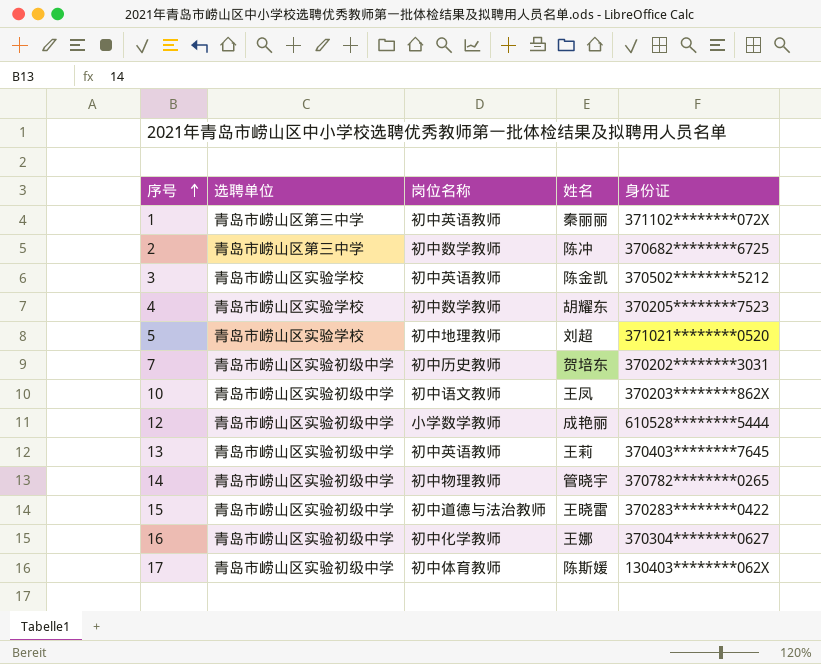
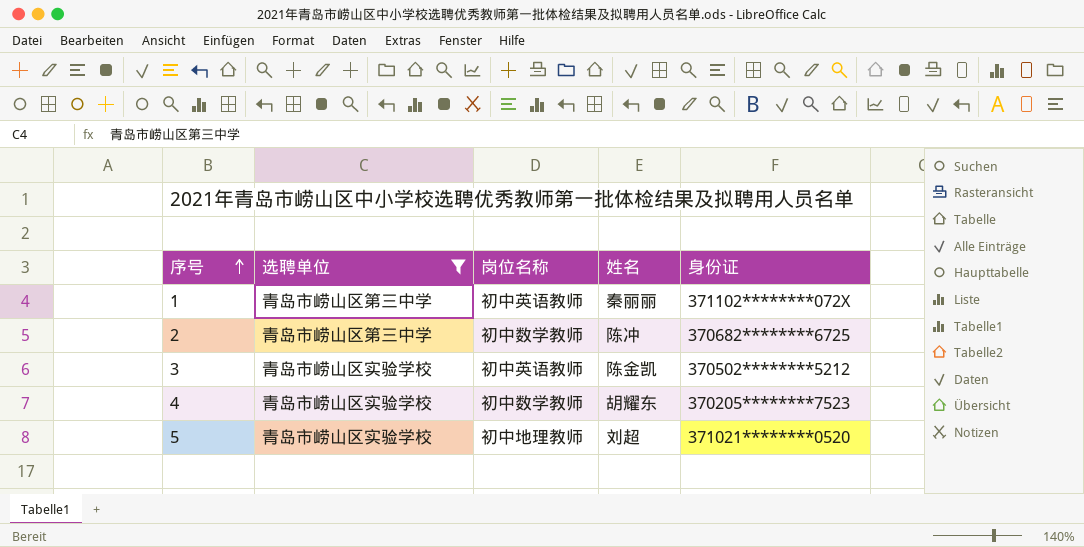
filter: none -> 选聘单位 != 青岛市崂山区实验初级中学

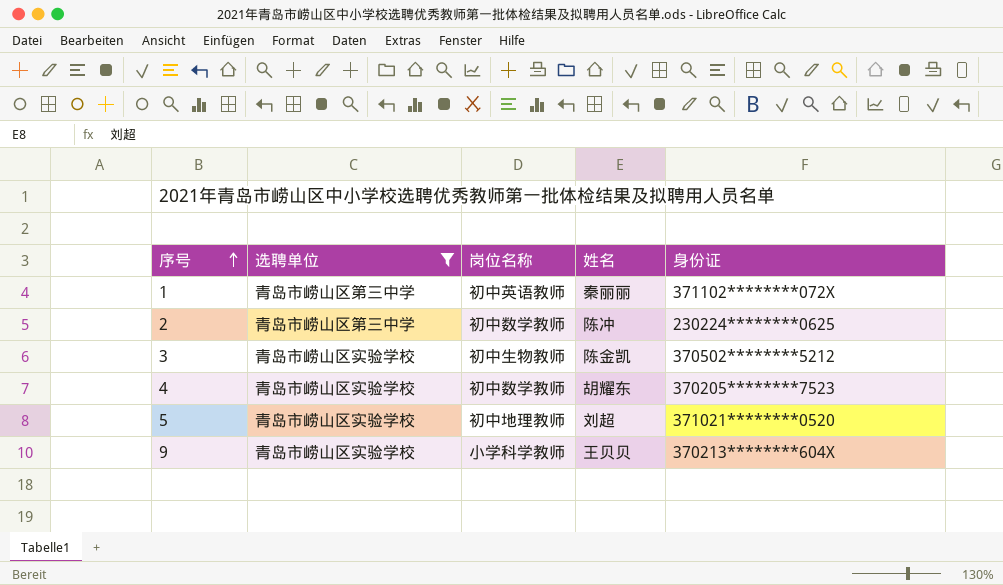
2 | 身份证: 370682********6725 -> 230224********0625
3 | 岗位名称: 初中英语教师 -> 初中生物教师
row 9: none -> 青岛市崂山区实验学校 | 小学科学教师 | 王贝贝 | 370213********604X

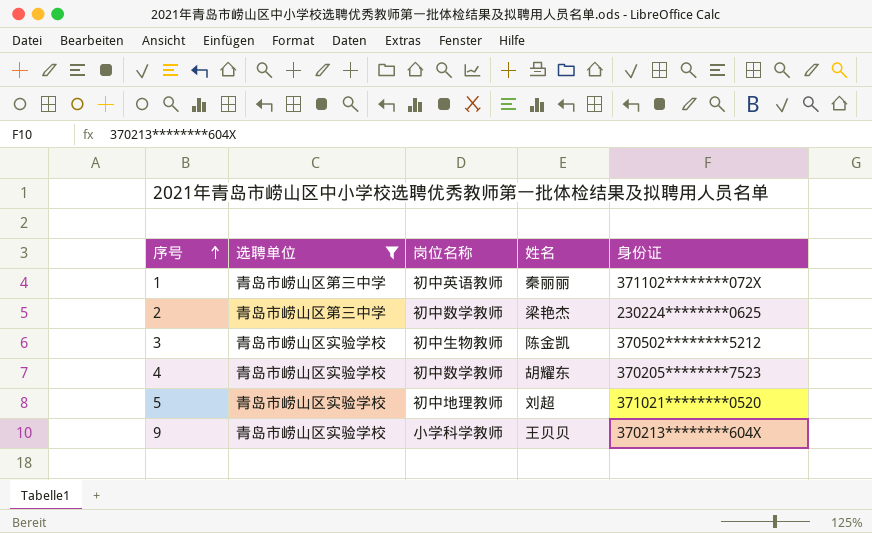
2 | 姓名: 陈冲 -> 梁艳杰

